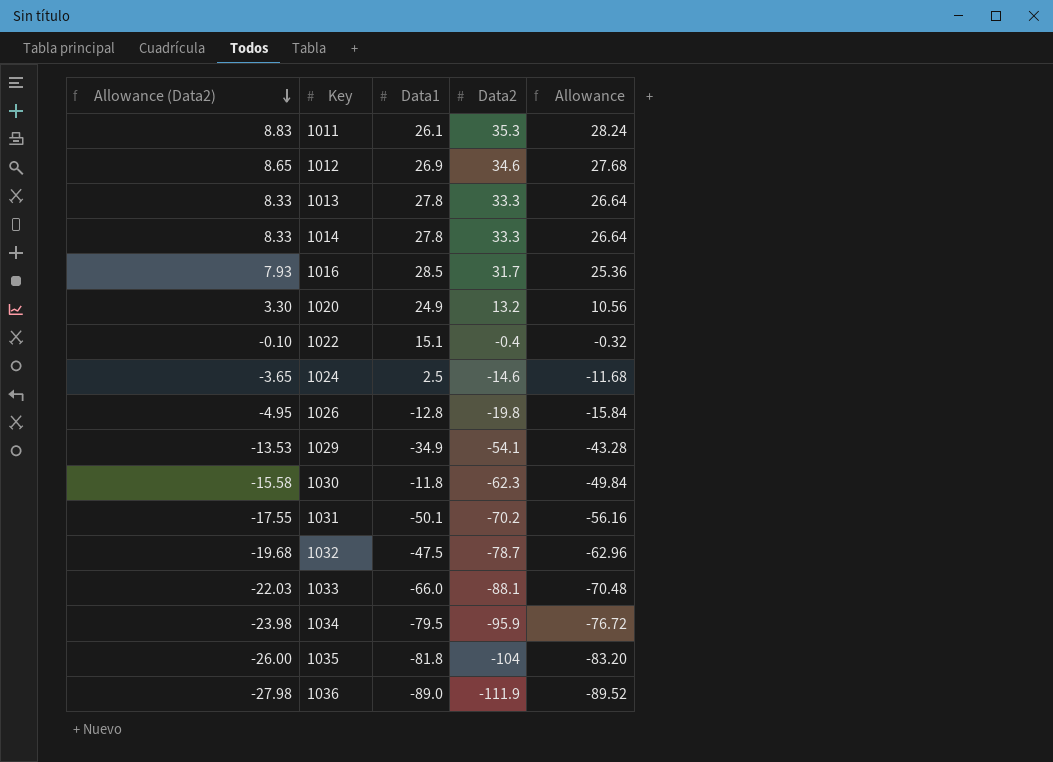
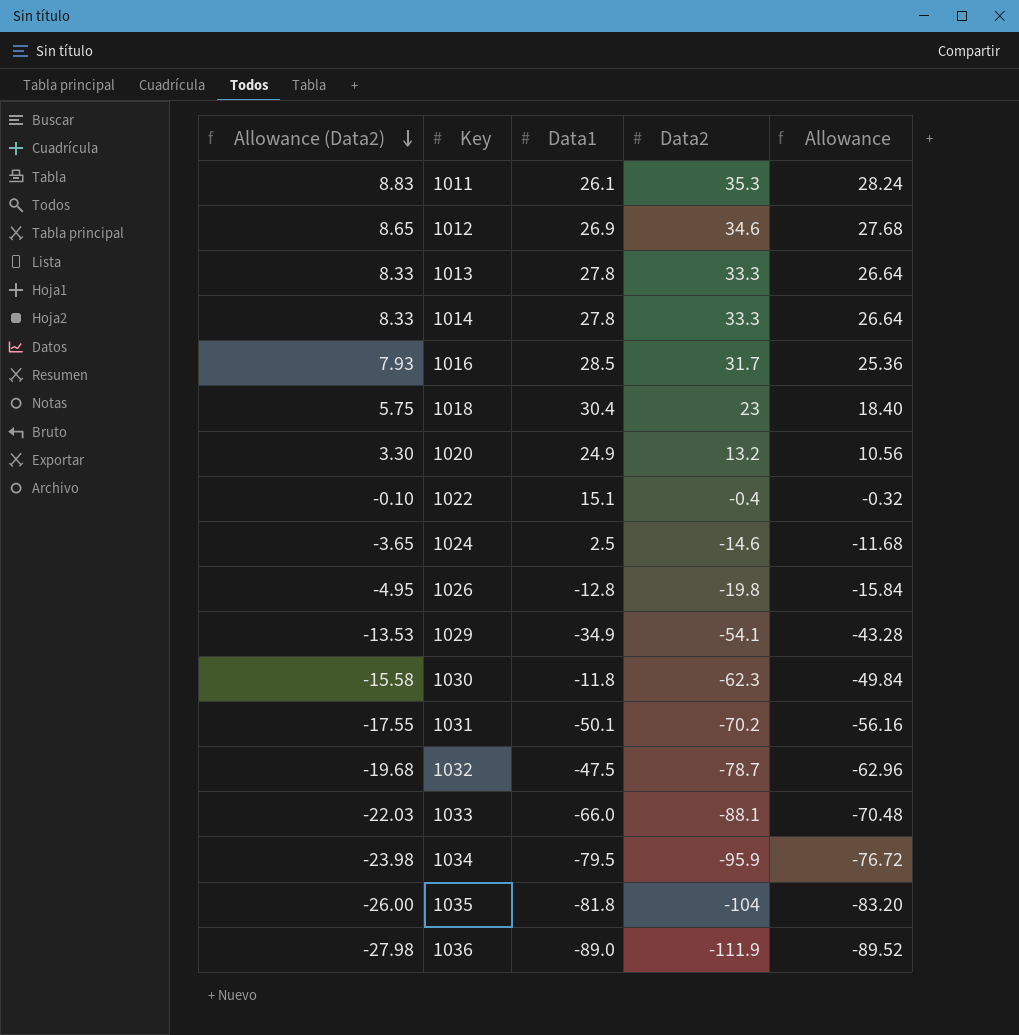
row 1018: none -> 5.75 | 30.4 | 23 | 18.40

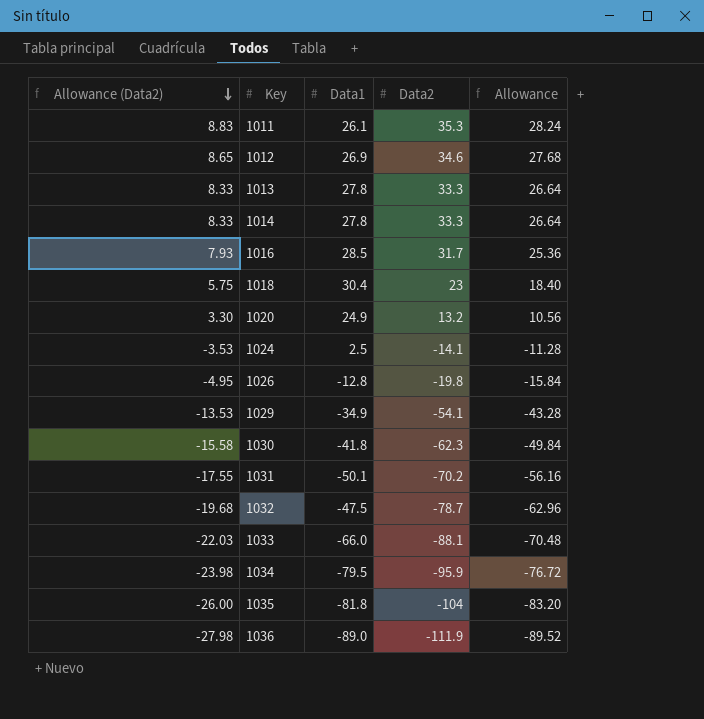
row 1022: -0.10 | 15.1 | -0.4 | -0.32 -> none
1024 | Allowance (Data2): -3.65 -> -3.53
1024 | Data2: -14.6 -> -14.1
1024 | Allowance: -11.68 -> -11.28
1030 | Data1: -11.8 -> -41.8

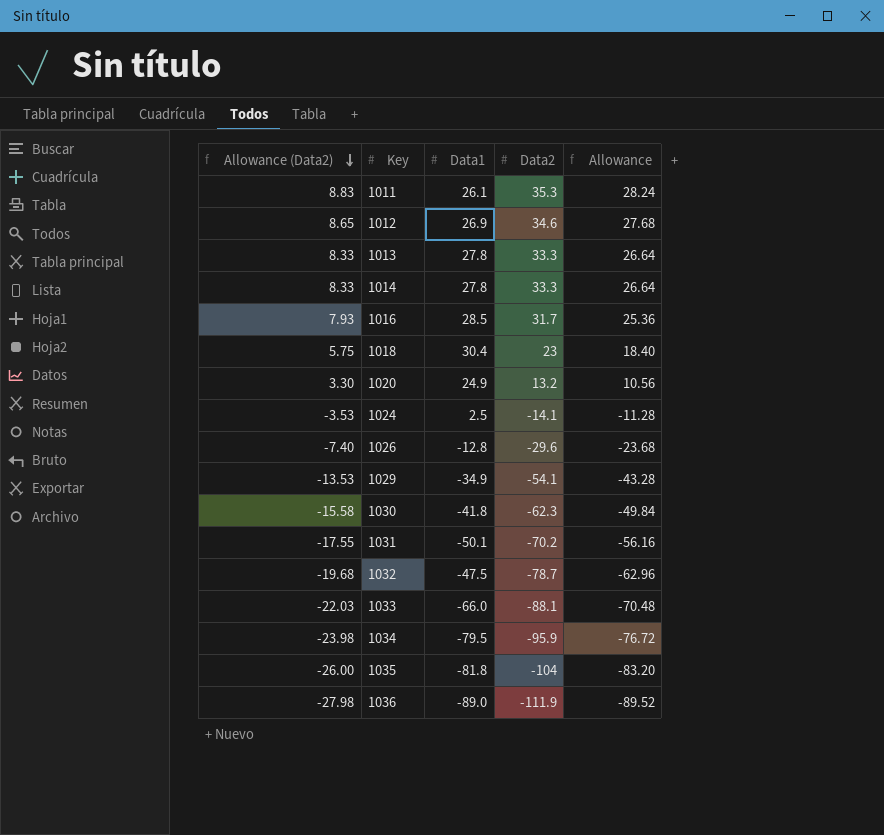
1026 | Allowance (Data2): -4.95 -> -7.40
1026 | Data2: -19.8 -> -29.6
1026 | Allowance: -15.84 -> -23.68

